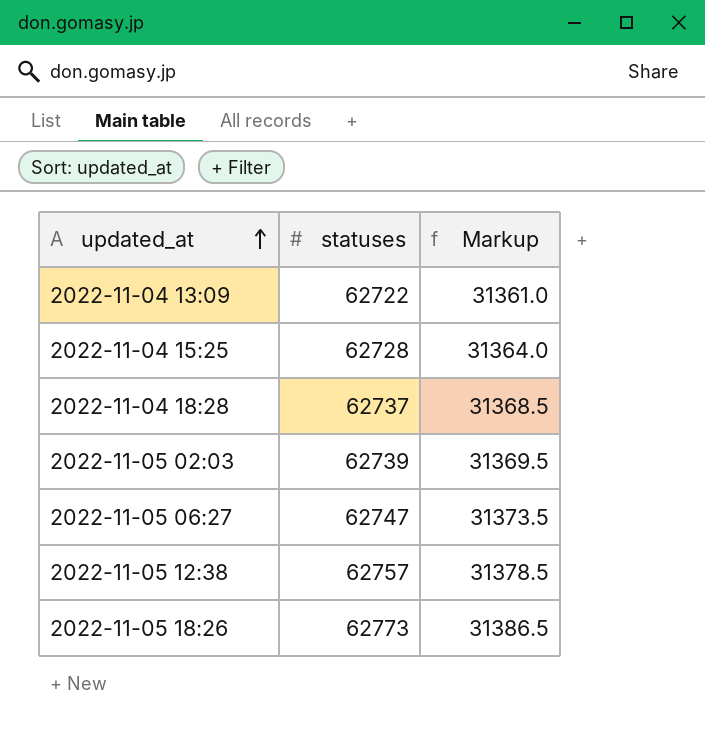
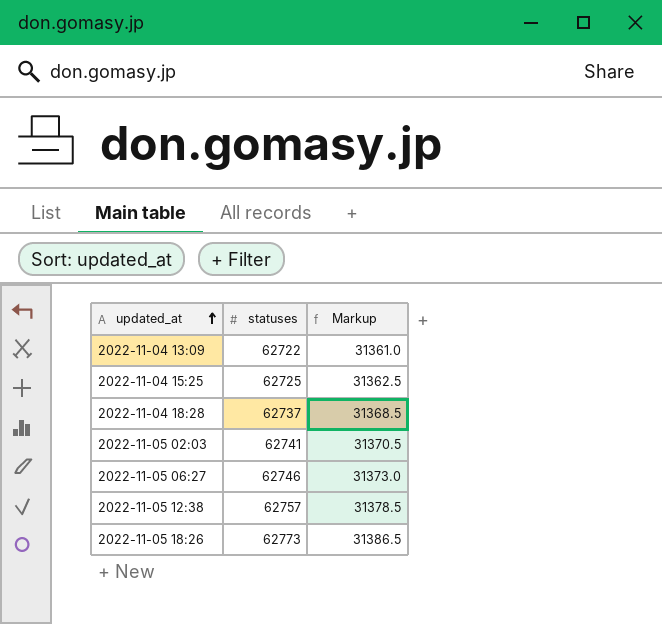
2022-11-04 15:25 | statuses: 62728 -> 62725
2022-11-04 15:25 | Markup: 31364.0 -> 31362.5
2022-11-05 02:03 | statuses: 62739 -> 62741
2022-11-05 02:03 | Markup: 31369.5 -> 31370.5
2022-11-05 06:27 | statuses: 62747 -> 62746
2022-11-05 06:27 | Markup: 31373.5 -> 31373.0

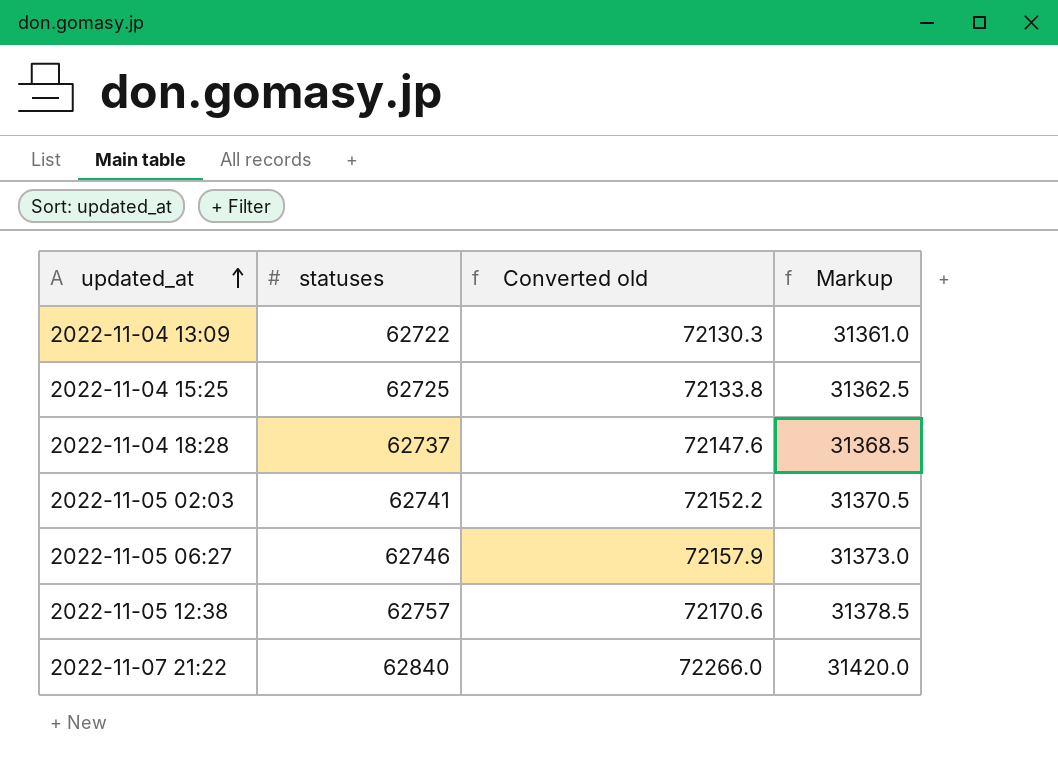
column Converted old | formula: none -> [statuses] * 1.15
row 2022-11-05 18:26: 62773 | 31386.5 -> none
row 2022-11-07 21:22: none -> 62840 | 72266.0 | 31420.0

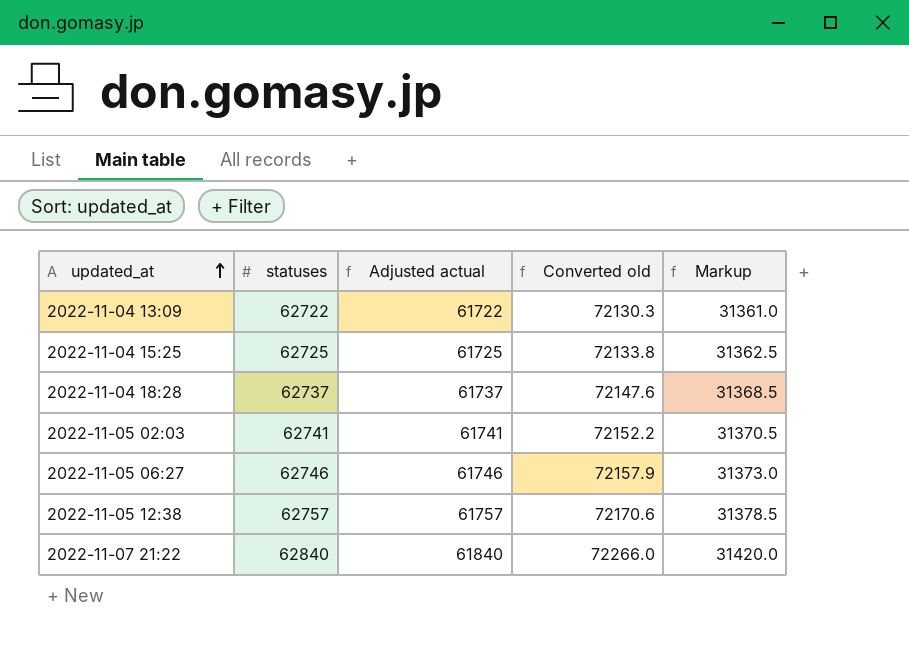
column Adjusted actual | formula: none -> [statuses] - 1000

